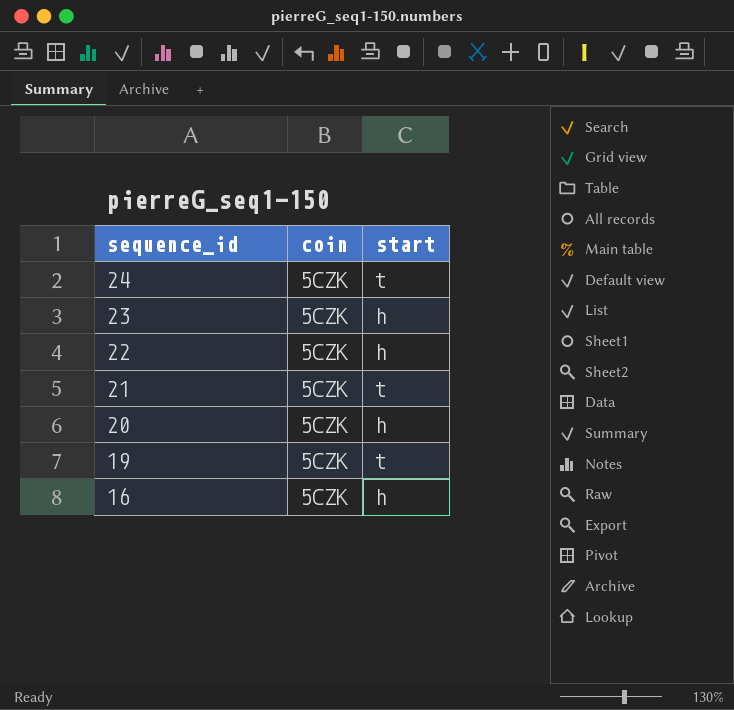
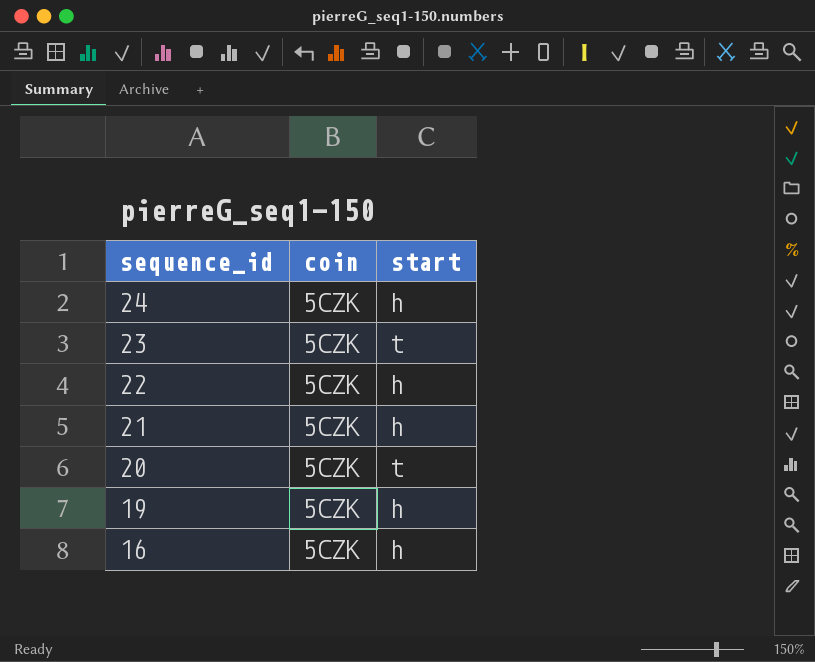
24 | start: t -> h
23 | start: h -> t
21 | start: t -> h
20 | start: h -> t
19 | start: t -> h

